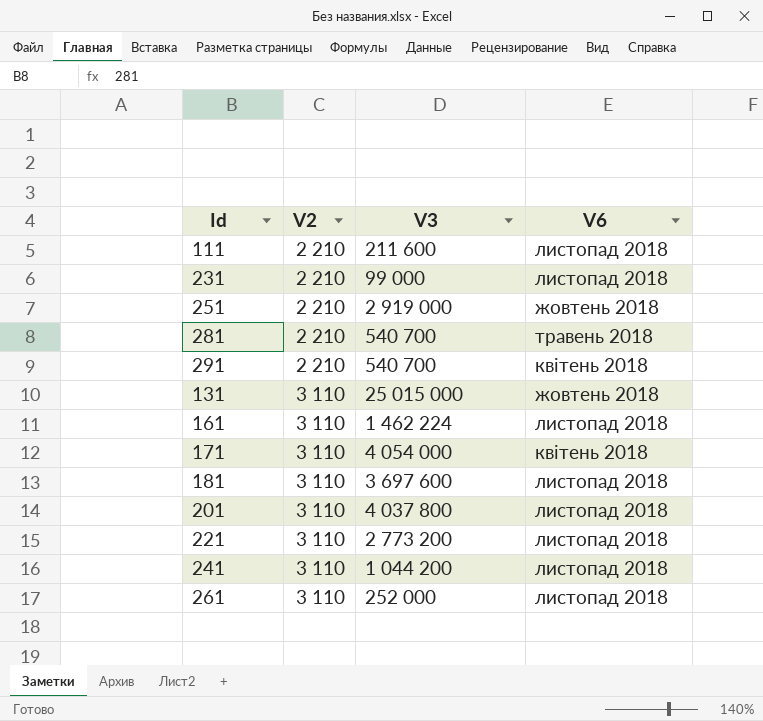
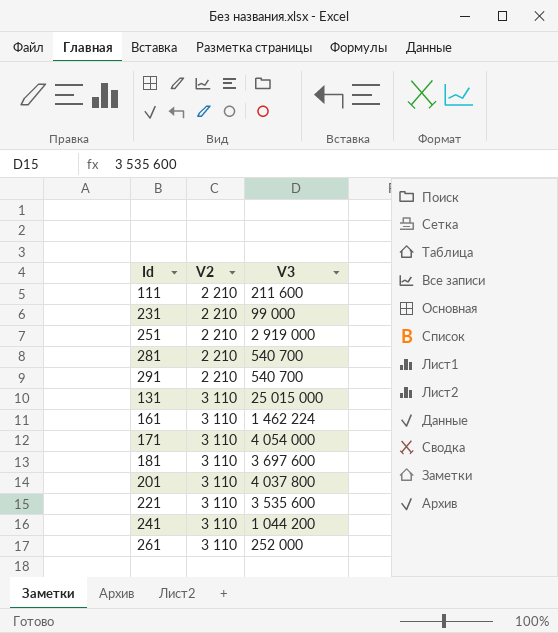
column V6 | position: 4 -> none
221 | V3: 2 773 200 -> 3 535 600

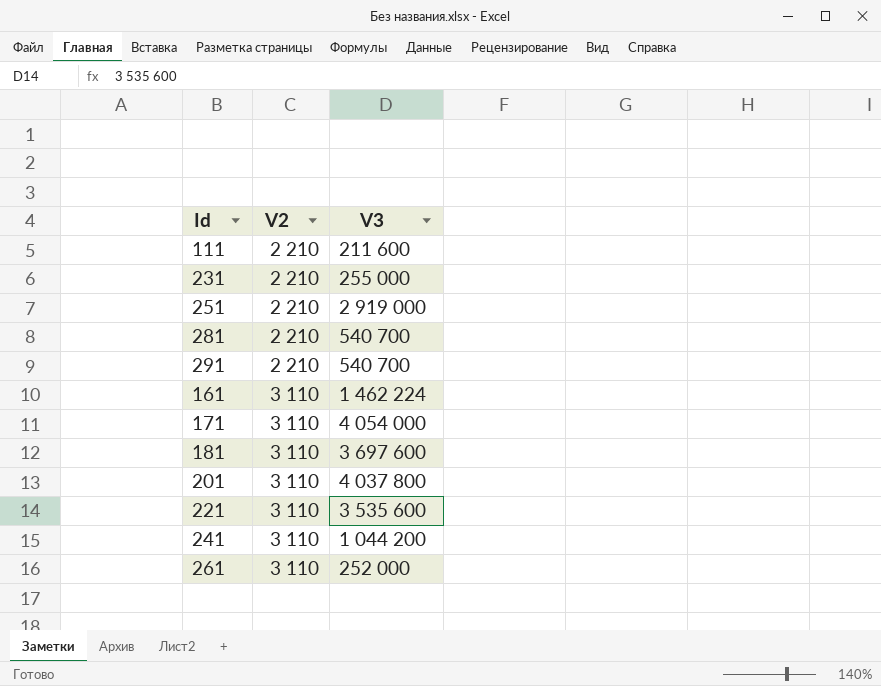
row 131: 3 110 | 25 015 000 -> none
231 | V3: 99 000 -> 255 000

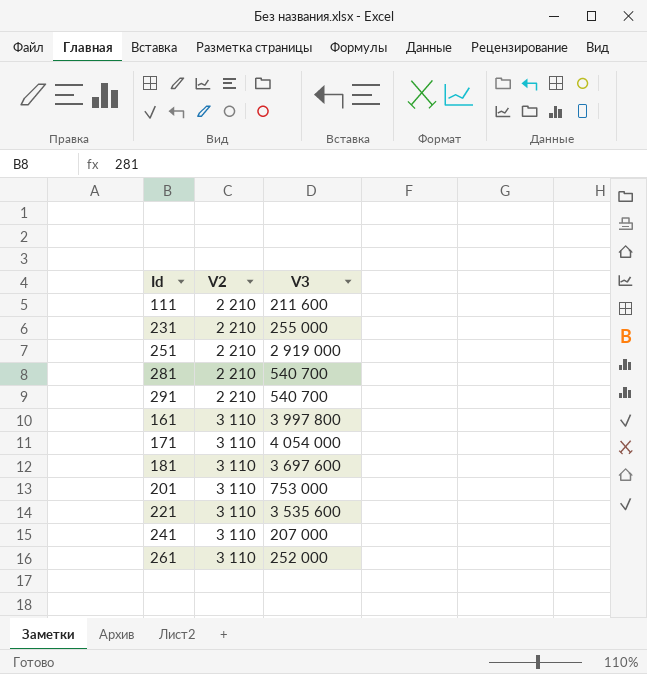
161 | V3: 1 462 224 -> 3 997 800
201 | V3: 4 037 800 -> 753 000
241 | V3: 1 044 200 -> 207 000

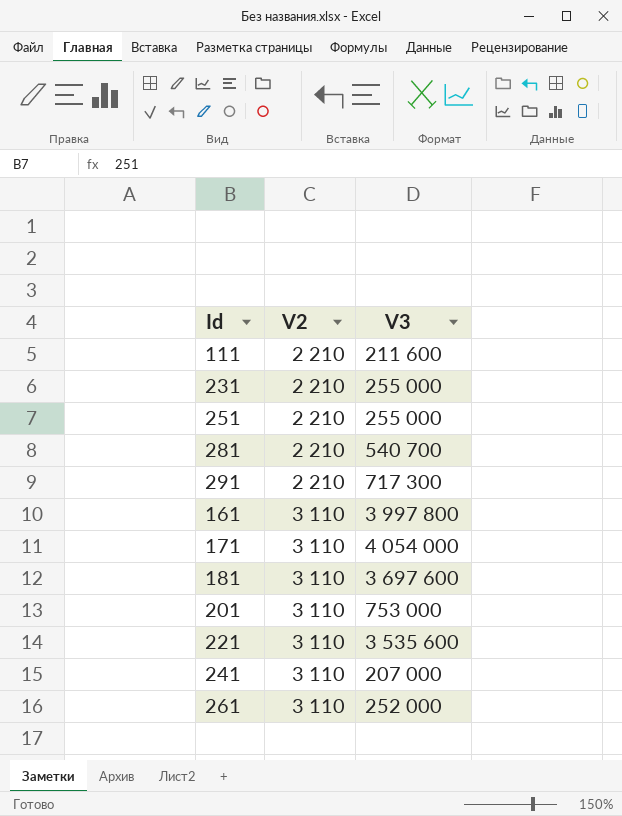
251 | V3: 2 919 000 -> 255 000
291 | V3: 540 700 -> 717 300

